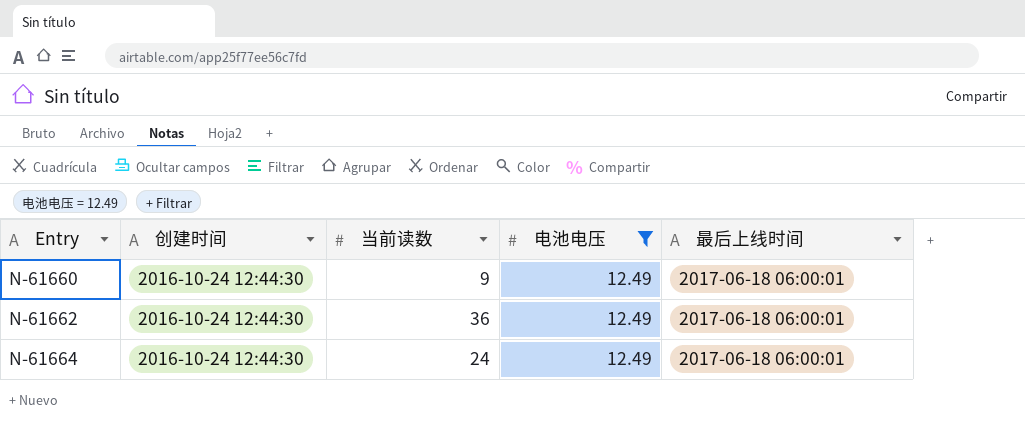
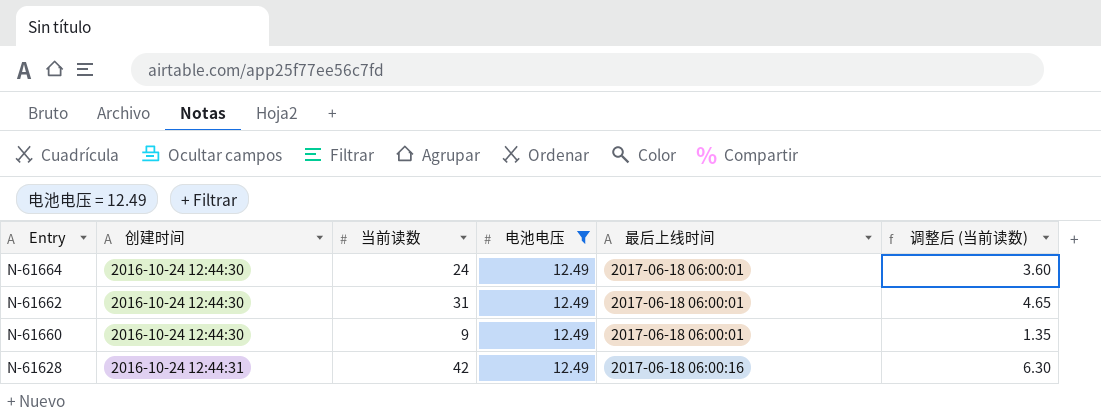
row order: Entry ascending -> Entry descending
column 调整后 (当前读数) | formula: none -> [当前读数] * 0.15
N-61662 | 当前读数: 36 -> 31
row N-61628: none -> 2016-10-24 12:44:31 | 42 | 12.49 | 2017-06-18 06:00:16 | 6.30

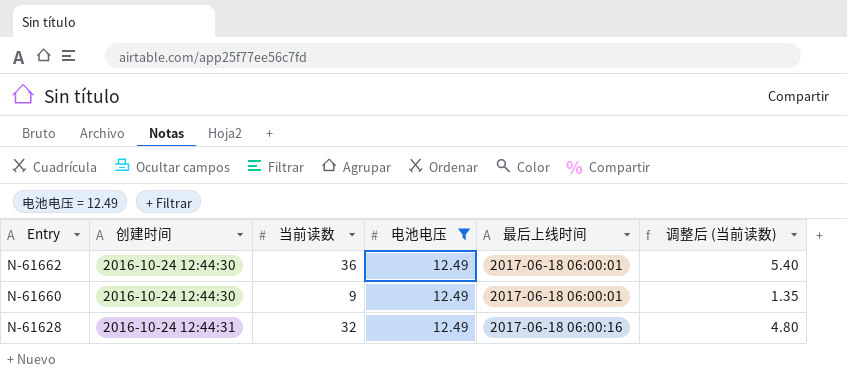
row N-61664: 2016-10-24 12:44:30 | 24 | 12.49 | 2017-06-18 06:00:01 | 3.60 -> none
N-61662 | 当前读数: 31 -> 36
N-61662 | 调整后 (当前读数): 4.65 -> 5.40
N-61628 | 当前读数: 42 -> 32
N-61628 | 调整后 (当前读数): 6.30 -> 4.80

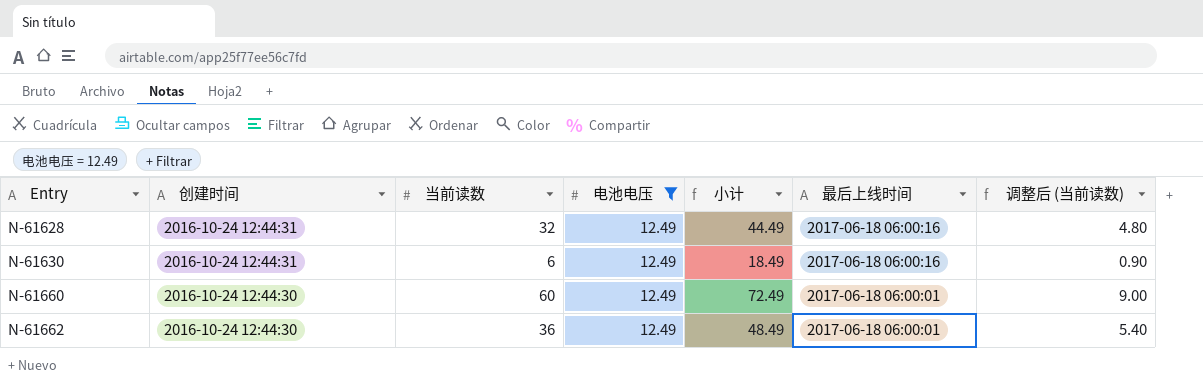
row order: Entry descending -> Entry ascending
column 小计 | formula: none -> [当前读数] + [电池电压]
row N-61630: none -> 2016-10-24 12:44:31 | 6 | 12.49 | 18.49 | 2017-06-18 06:00:16 | 0.90
N-61660 | 当前读数: 9 -> 60
N-61660 | 调整后 (当前读数): 1.35 -> 9.00

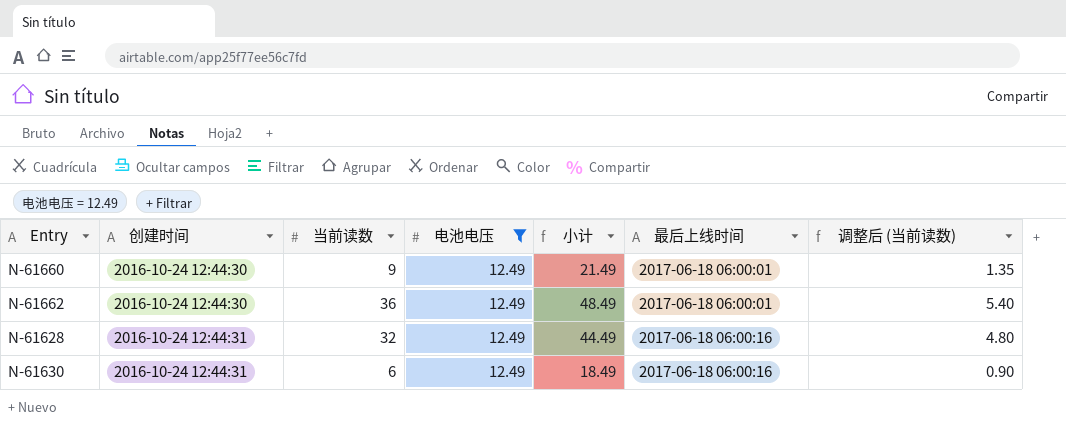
row order: Entry ascending -> 创建时间 ascending
N-61660 | 当前读数: 60 -> 9
N-61660 | 小计: 72.49 -> 21.49
N-61660 | 调整后 (当前读数): 9.00 -> 1.35

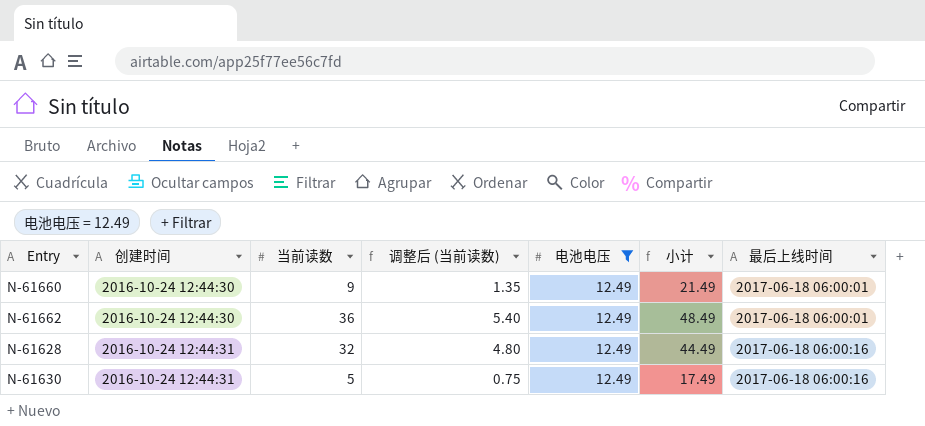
column 调整后 (当前读数) | position: 7 -> 4
N-61630 | 当前读数: 6 -> 5
N-61630 | 调整后 (当前读数): 0.90 -> 0.75
N-61630 | 小计: 18.49 -> 17.49

